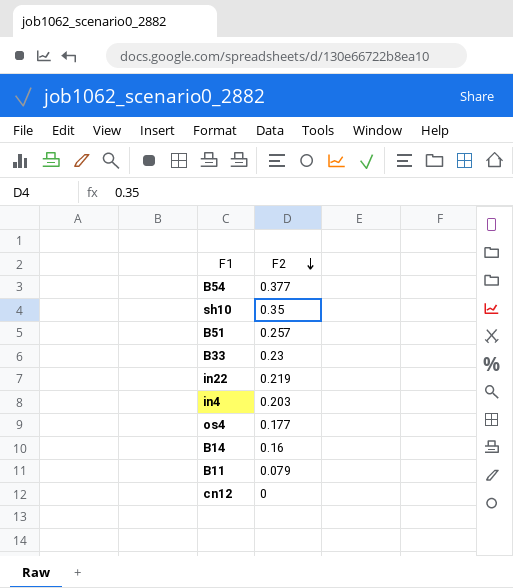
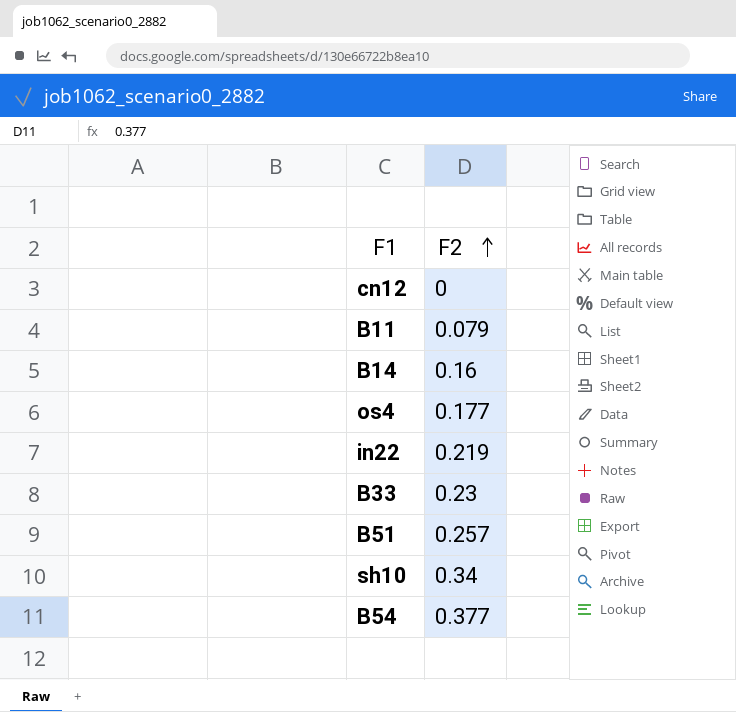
row order: F2 descending -> F2 ascending
row in4: 0.203 -> none
sh10 | F2: 0.35 -> 0.34

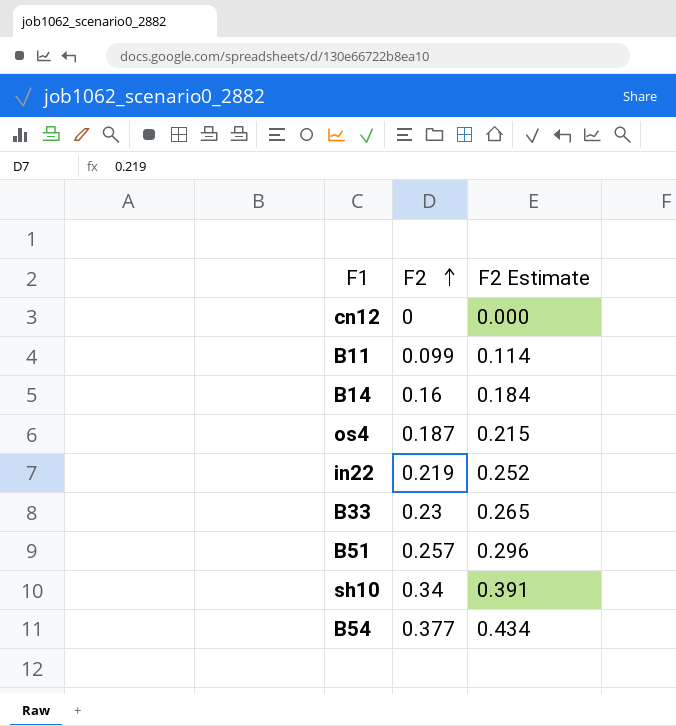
column F2 Estimate | formula: none -> [F2] * 1.15
B11 | F2: 0.079 -> 0.099
os4 | F2: 0.177 -> 0.187

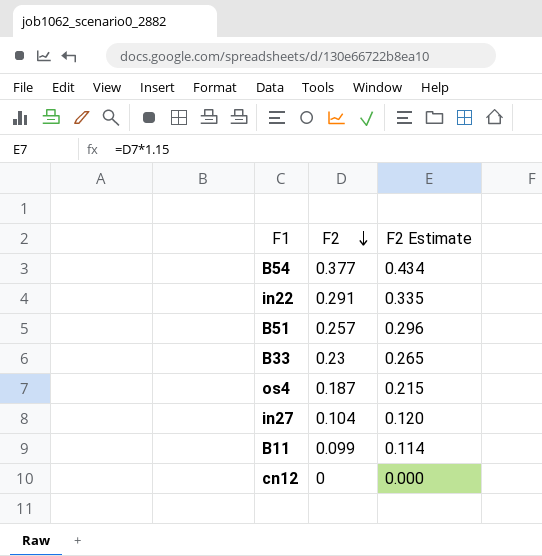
row order: F2 ascending -> F2 descending
row B14: 0.16 | 0.184 -> none
row sh10: 0.34 | 0.391 -> none
in22 | F2: 0.219 -> 0.291
in22 | F2 Estimate: 0.252 -> 0.335
row in27: none -> 0.104 | 0.120

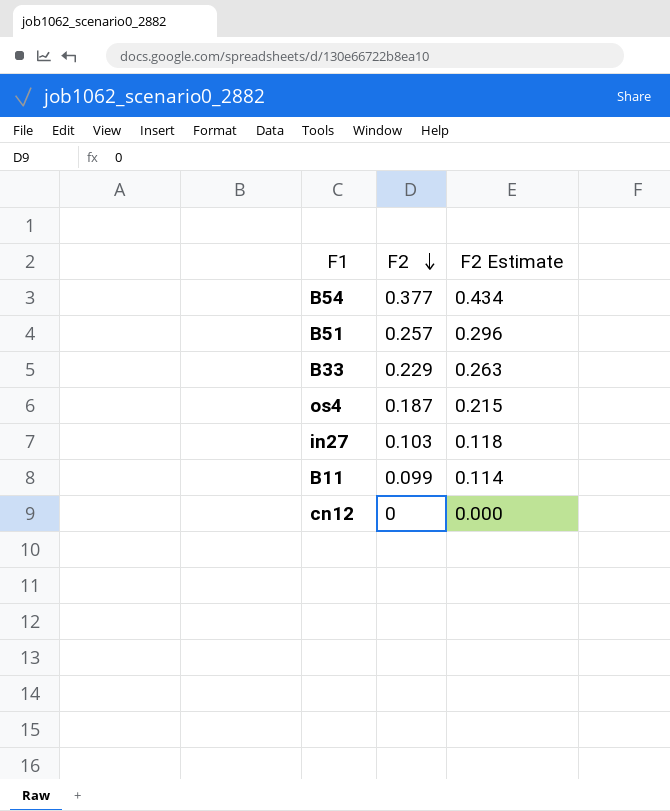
row in22: 0.291 | 0.335 -> none
B33 | F2: 0.23 -> 0.229
B33 | F2 Estimate: 0.265 -> 0.263
in27 | F2: 0.104 -> 0.103
in27 | F2 Estimate: 0.120 -> 0.118

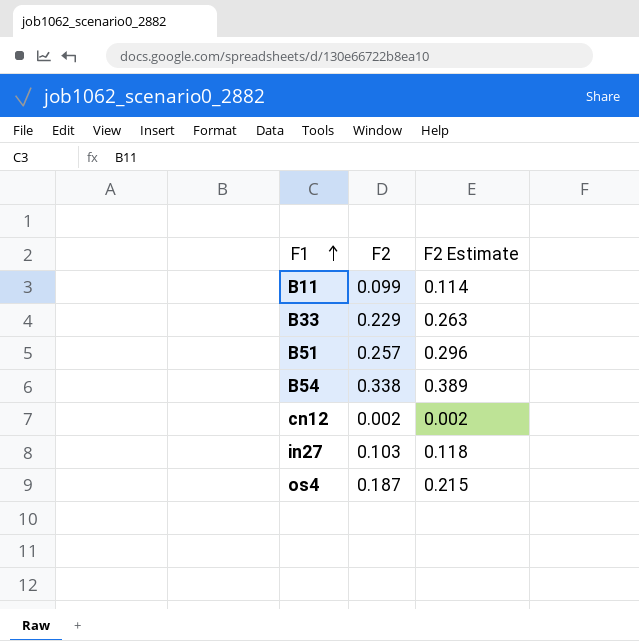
row order: F2 descending -> F1 ascending
B54 | F2: 0.377 -> 0.338
B54 | F2 Estimate: 0.434 -> 0.389
cn12 | F2: 0 -> 0.002
cn12 | F2 Estimate: 0.000 -> 0.002

